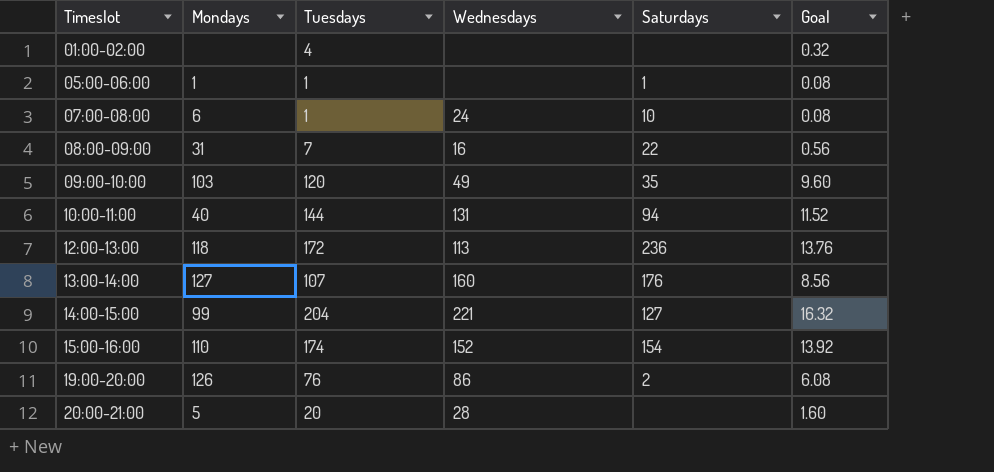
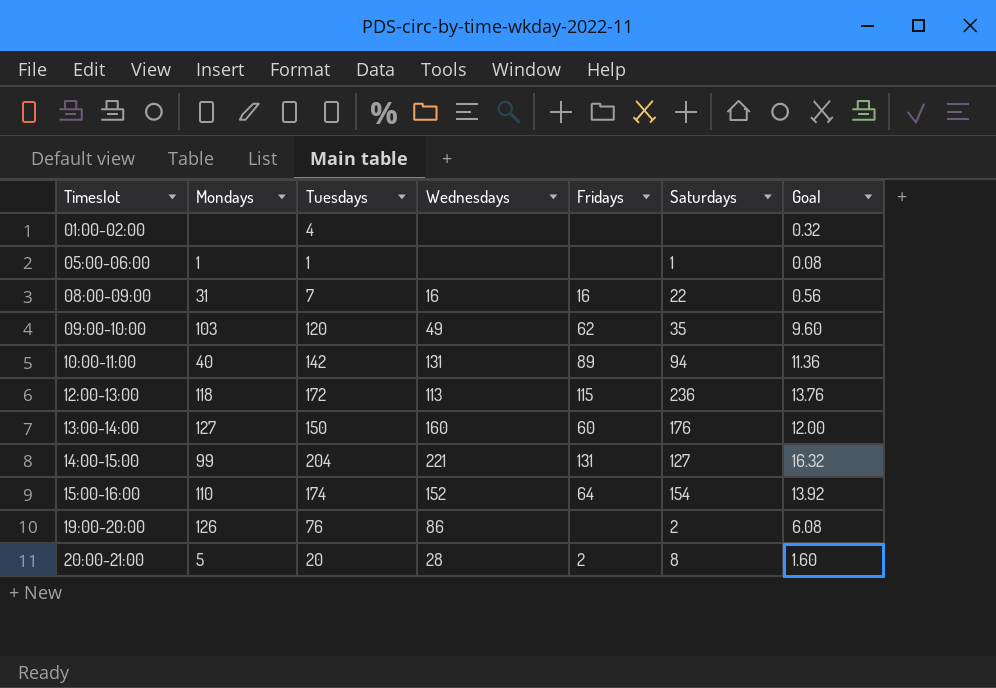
column Fridays | position: none -> 5
row 07:00-08:00: 6 | 1 | 24 | 10 | 0.08 -> none
10:00-11:00 | Tuesdays: 144 -> 142
10:00-11:00 | Goal: 11.52 -> 11.36
13:00-14:00 | Tuesdays: 107 -> 150
13:00-14:00 | Goal: 8.56 -> 12.00
20:00-21:00 | Saturdays: none -> 8

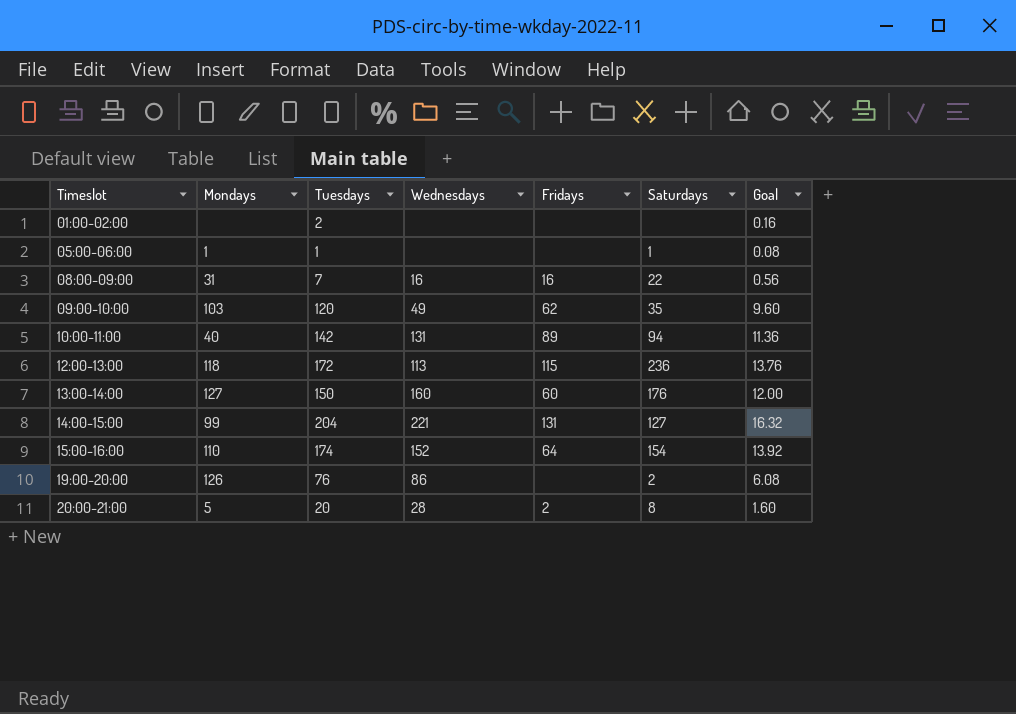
01:00-02:00 | Tuesdays: 4 -> 2
01:00-02:00 | Goal: 0.32 -> 0.16

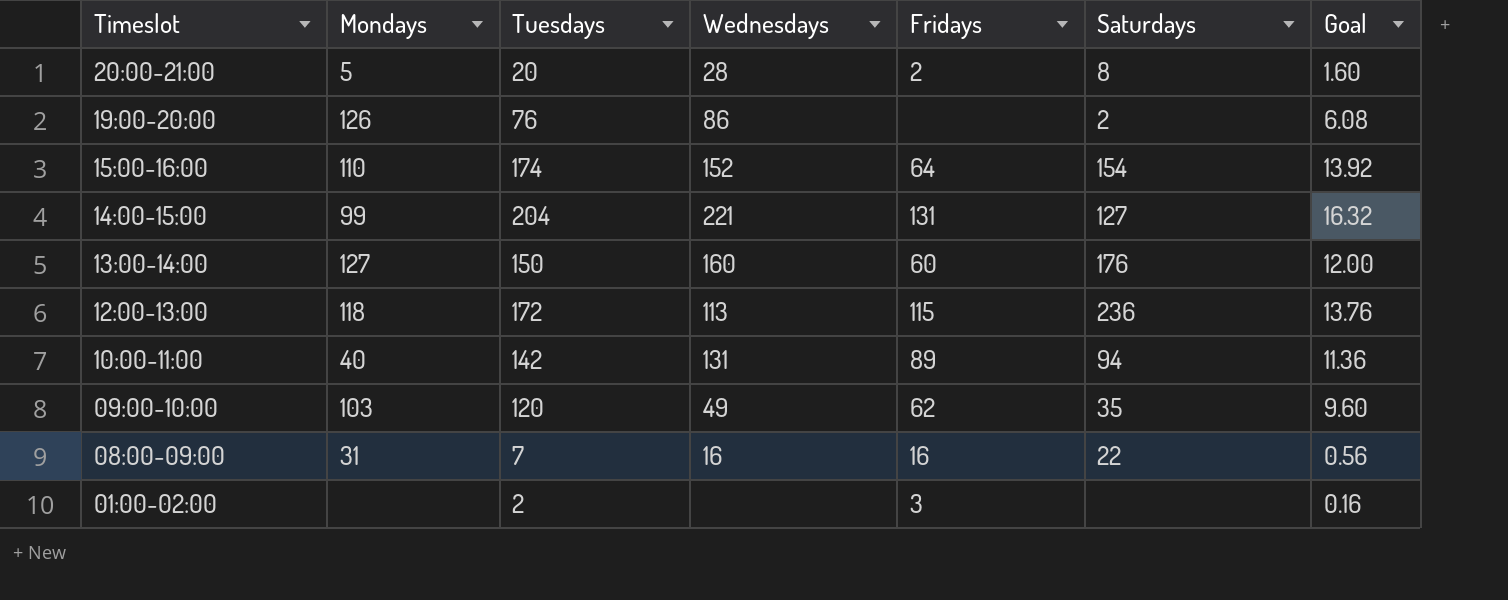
row order: Timeslot ascending -> Timeslot descending
row 05:00-06:00: 1 | 1 | none | none | 1 | 0.08 -> none
01:00-02:00 | Fridays: none -> 3

